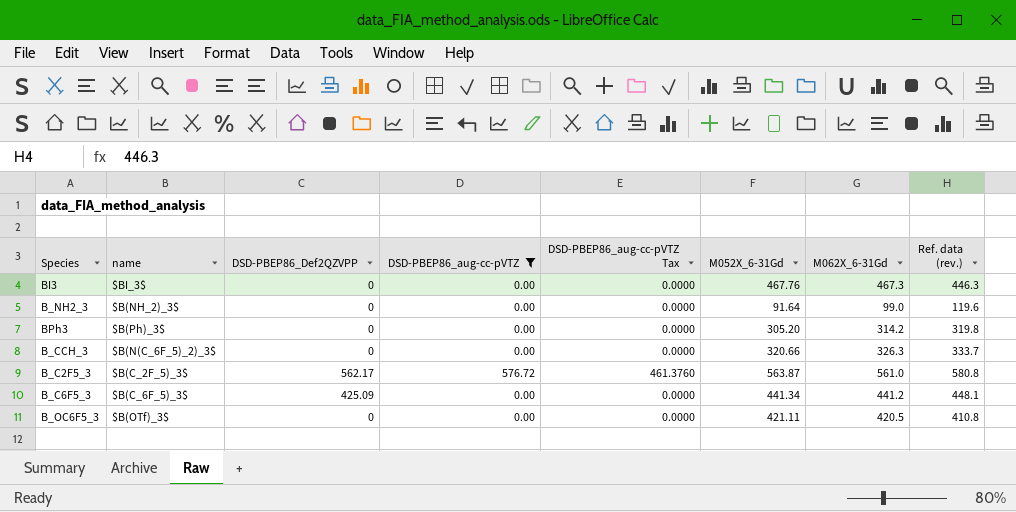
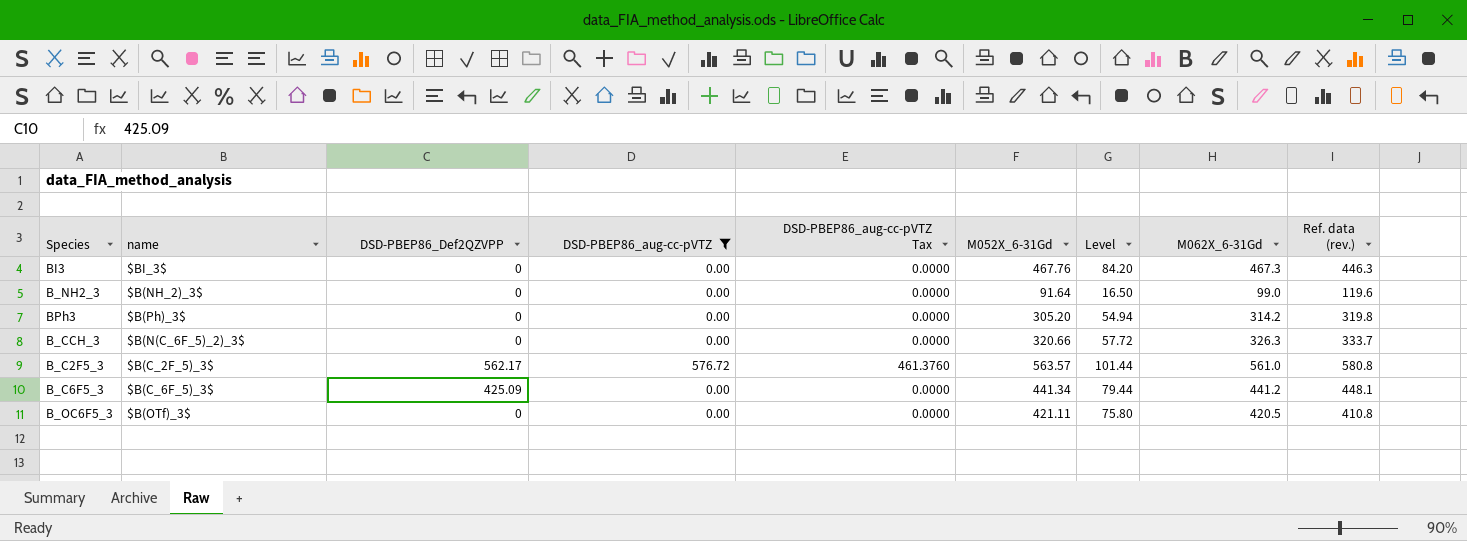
column Level | formula: none -> [M052X_6-31Gd] * 0.18
B_C2F5_3 | M052X_6-31Gd: 563.87 -> 563.57

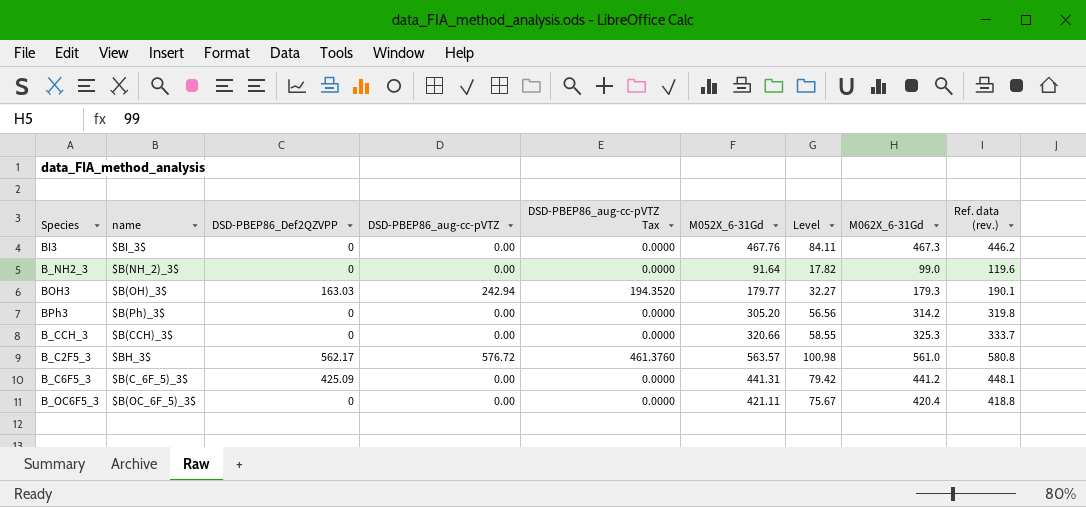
filter: DSD-PBEP86_aug-cc-pVTZ != 242.94 -> none
column Level | formula: [M052X_6-31Gd] * 0.18 -> [M062X_6-31Gd] * 0.18
BI3 | Ref. data (rev.): 446.3 -> 446.2
B_CCH_3 | name: $B(N(C_6F_5)_2)_3$ -> $B(CCH)_3$
B_CCH_3 | M062X_6-31Gd: 326.3 -> 325.3
B_C2F5_3 | name: $B(C_2F_5)_3$ -> $BH_3$
B_C6F5_3 | M052X_6-31Gd: 441.34 -> 441.31
B_OC6F5_3 | name: $B(OTf)_3$ -> $B(OC_6F_5)_3$
B_OC6F5_3 | M062X_6-31Gd: 420.5 -> 420.4
B_OC6F5_3 | Ref. data (rev.): 410.8 -> 418.8

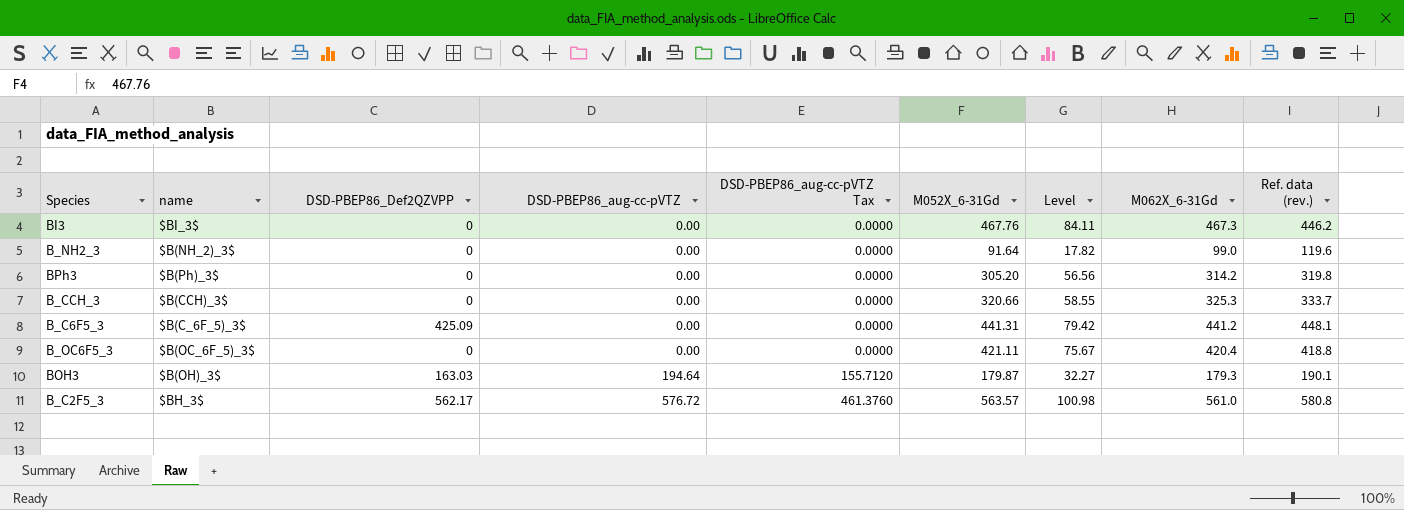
row order: none -> DSD-PBEP86_aug-cc-pVTZ ascending
BOH3 | DSD-PBEP86_aug-cc-pVTZ: 242.94 -> 194.64
BOH3 | DSD-PBEP86_aug-cc-pVTZ Tax: 194.3520 -> 155.7120
BOH3 | M052X_6-31Gd: 179.77 -> 179.87

